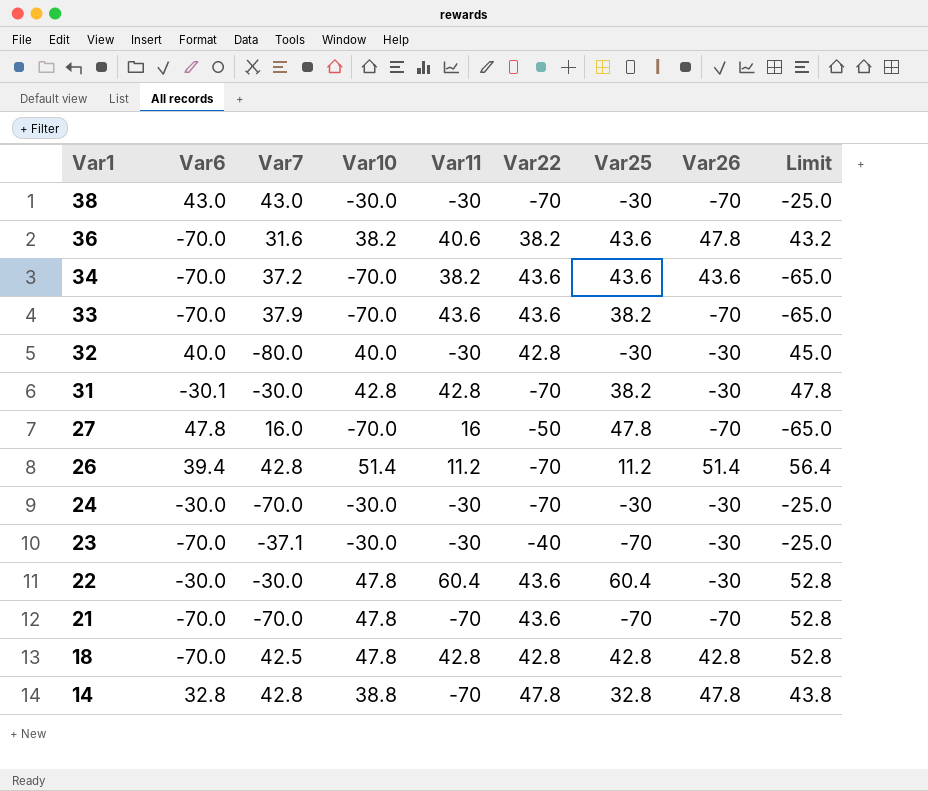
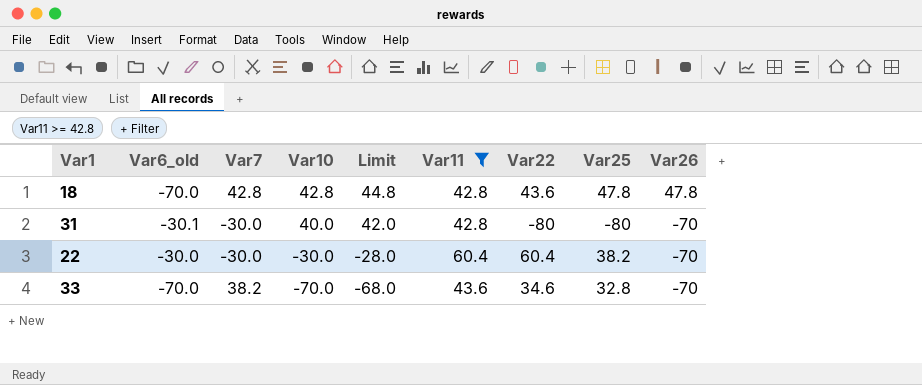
filter: none -> Var11 >= 42.8
row order: Var1 descending -> Var10 descending
column name: Var6 -> Var6_old
column Limit | formula: [Var10] + 5 -> [Var10] + 2
column Limit | position: 9 -> 5
18 | Var7: 42.5 -> 42.8
18 | Var10: 47.8 -> 42.8
18 | Var22: 42.8 -> 43.6
18 | Var25: 42.8 -> 47.8
18 | Var26: 42.8 -> 47.8
31 | Var10: 42.8 -> 40.0
31 | Var22: -70 -> -80
31 | Var25: 38.2 -> -80
31 | Var26: -30 -> -70
22 | Var10: 47.8 -> -30.0
22 | Var22: 43.6 -> 60.4
22 | Var25: 60.4 -> 38.2
22 | Var26: -30 -> -70
33 | Var7: 37.9 -> 38.2
33 | Var22: 43.6 -> 34.6
33 | Var25: 38.2 -> 32.8

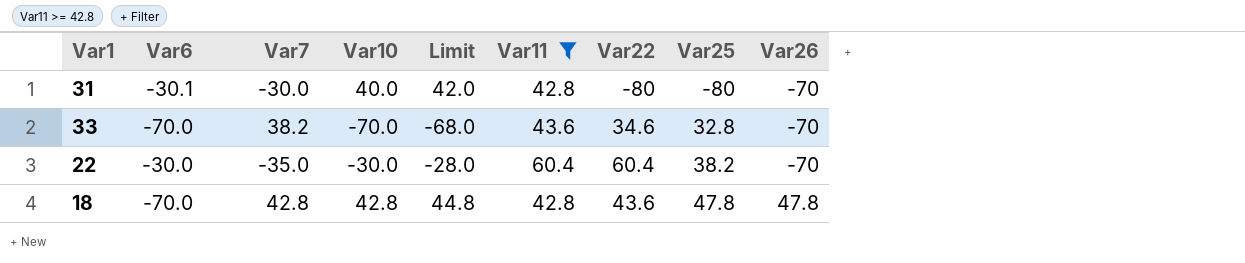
row order: Var10 descending -> Var25 ascending
column name: Var6_old -> Var6
22 | Var7: -30.0 -> -35.0

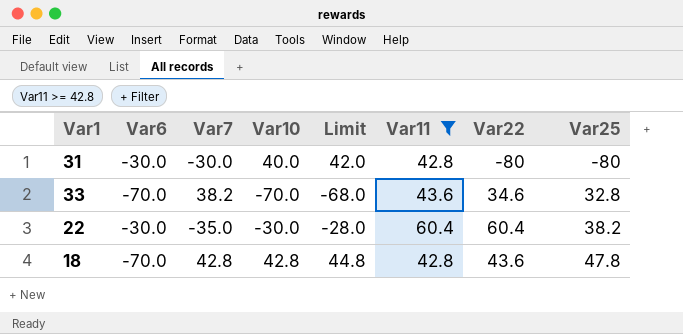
column Var26 | position: 9 -> none
31 | Var6: -30.1 -> -30.0

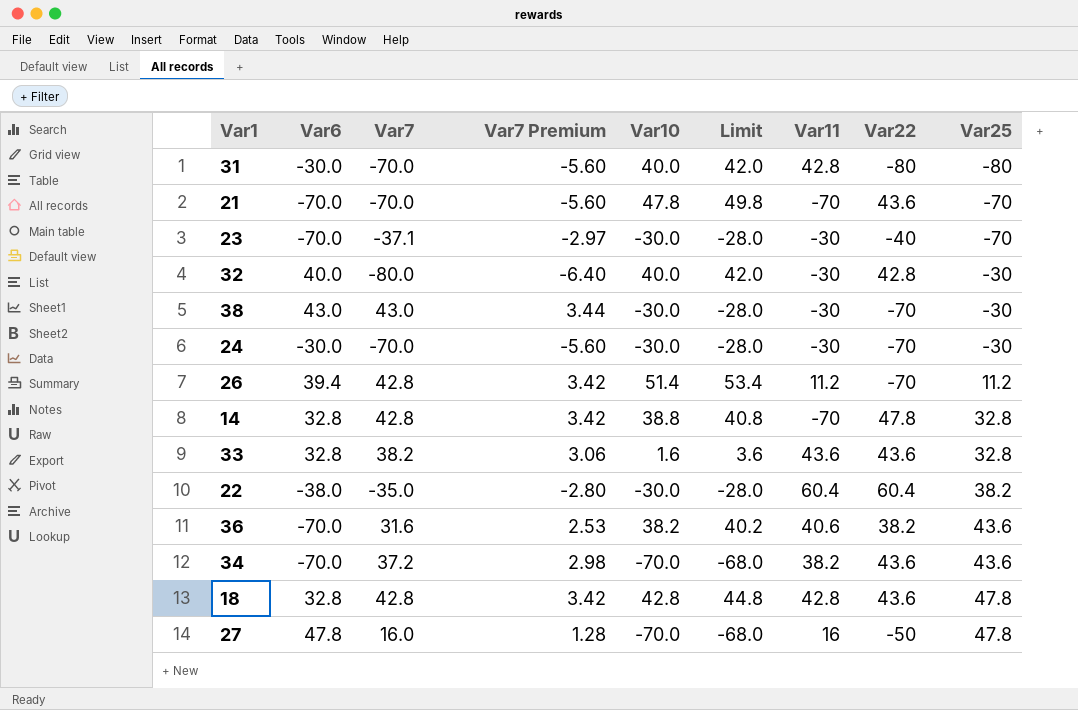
filter: Var11 >= 42.8 -> none
column Var7 Premium | formula: none -> [Var7] * 0.08
31 | Var7: -30.0 -> -70.0
33 | Var6: -70.0 -> 32.8
33 | Var10: -70.0 -> 1.6
33 | Limit: -68.0 -> 3.6
33 | Var22: 34.6 -> 43.6
22 | Var6: -30.0 -> -38.0
18 | Var6: -70.0 -> 32.8

